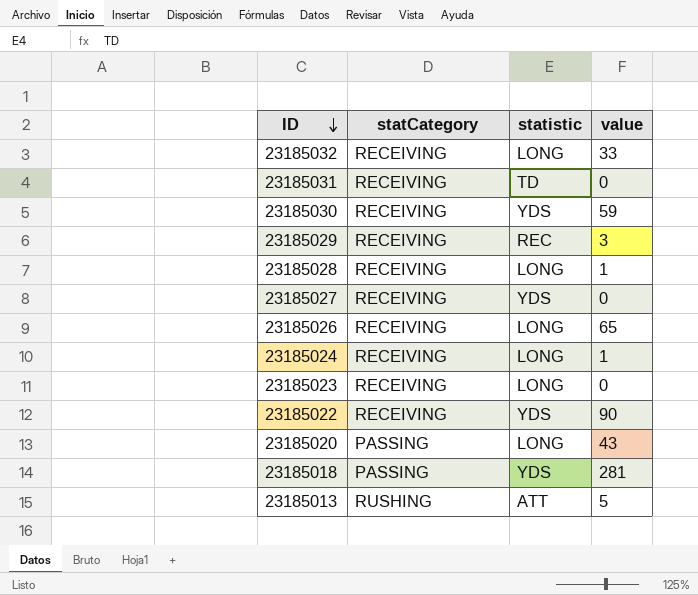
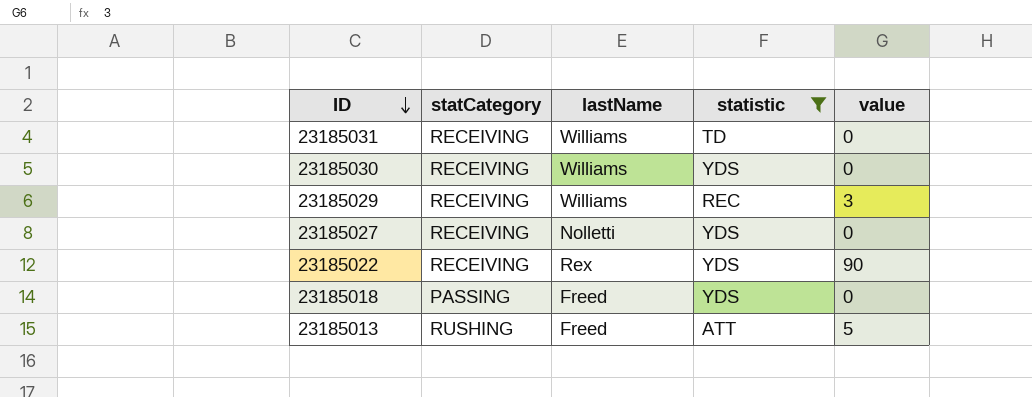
filter: none -> statistic != LONG
column lastName | position: none -> 3
23185030 | value: 59 -> 0
23185018 | value: 281 -> 0

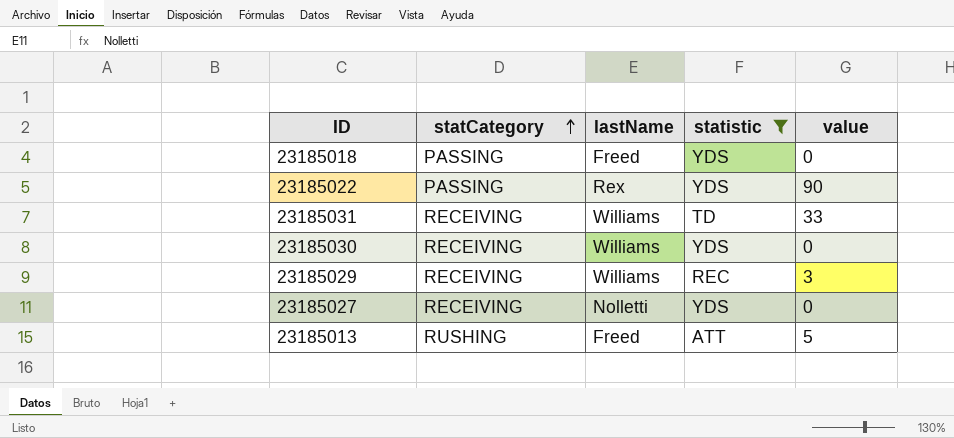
row order: ID descending -> statCategory ascending
23185022 | statCategory: RECEIVING -> PASSING
23185031 | value: 0 -> 33

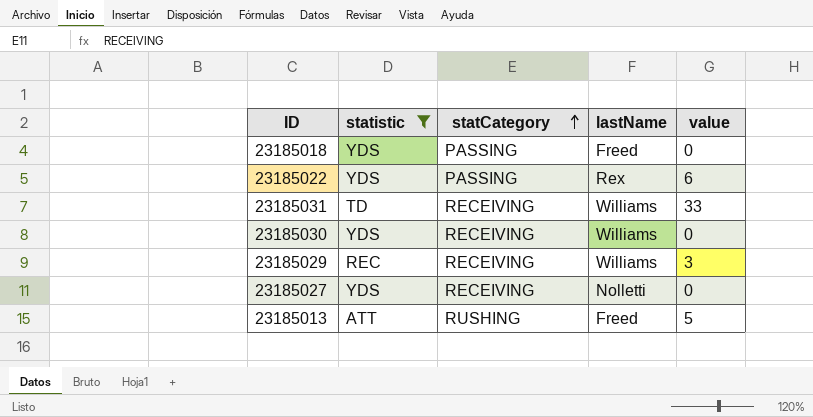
column statistic | position: 4 -> 2
23185022 | value: 90 -> 6

